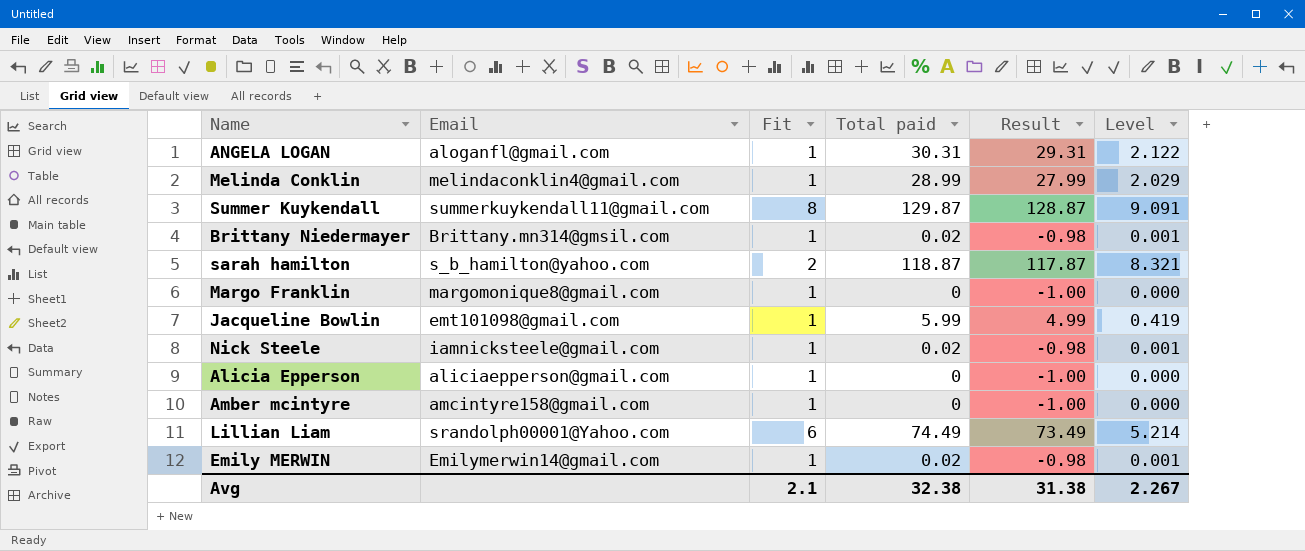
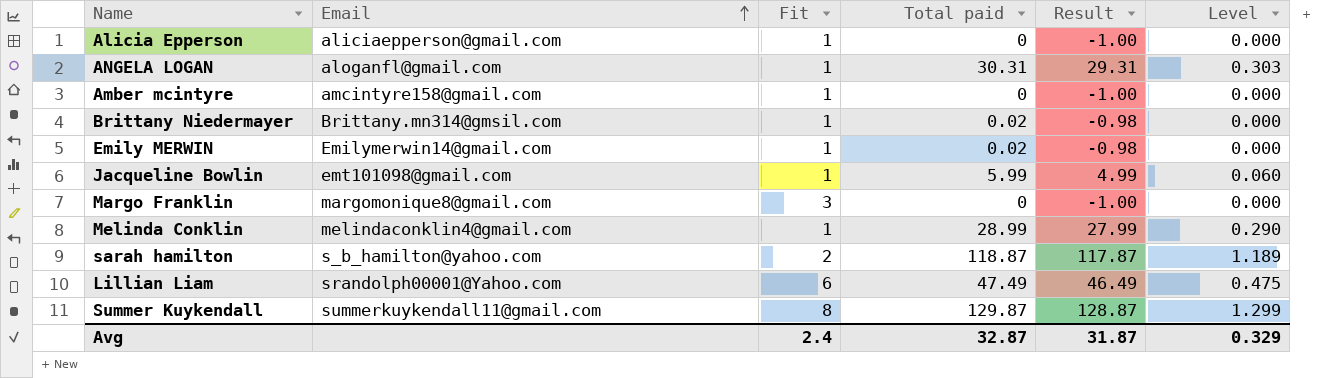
row order: none -> Email ascending
column Level | formula: [Total paid] * 0.07 -> [Total paid] * 0.01
row Nick Steele: iamnicksteele@gmail.com | 1 | 0.02 | -0.98 | 0.001 -> none
Margo Franklin | Fit: 1 -> 3
Lillian Liam | Total paid: 74.49 -> 47.49
Lillian Liam | Result: 73.49 -> 46.49
Avg | Fit: 2.1 -> 2.4
Avg | Total paid: 32.38 -> 32.87
Avg | Result: 31.38 -> 31.87
Avg | Level: 2.267 -> 0.329

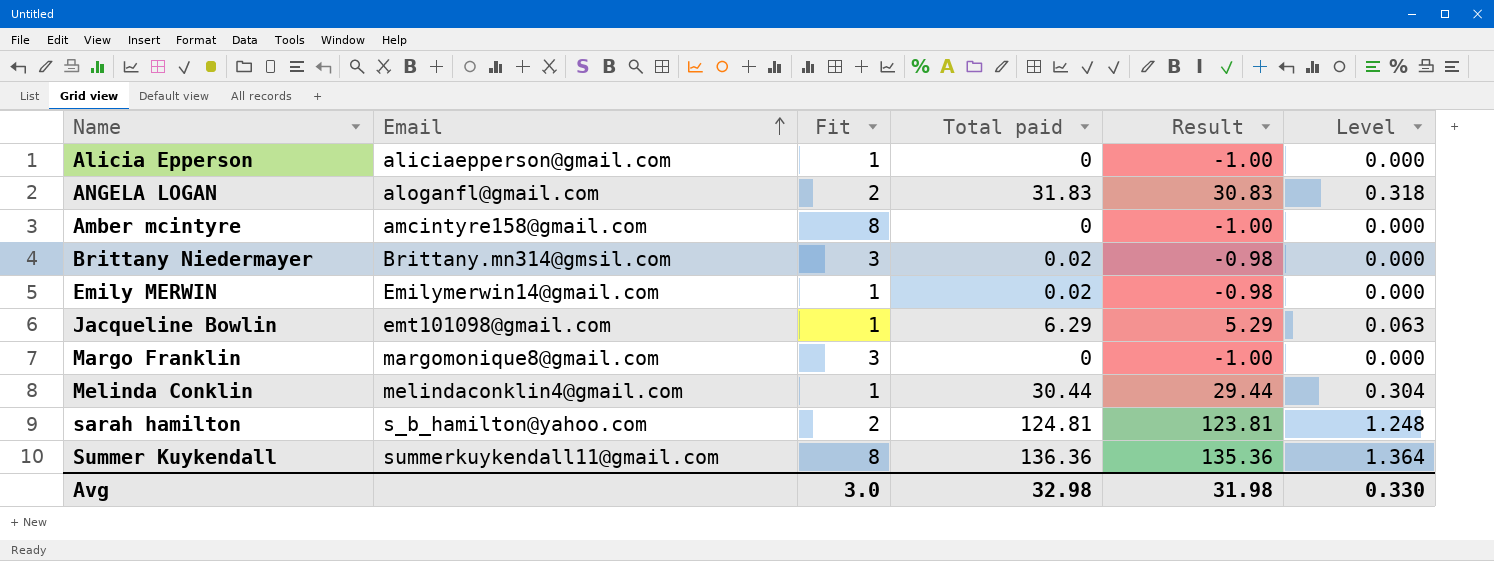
row Lillian Liam: srandolph00001@Yahoo.com | 6 | 47.49 | 46.49 | 0.475 -> none
ANGELA LOGAN | Fit: 1 -> 2
ANGELA LOGAN | Total paid: 30.31 -> 31.83
ANGELA LOGAN | Result: 29.31 -> 30.83
ANGELA LOGAN | Level: 0.303 -> 0.318
Amber mcintyre | Fit: 1 -> 8
Brittany Niedermayer | Fit: 1 -> 3
Jacqueline Bowlin | Total paid: 5.99 -> 6.29
Jacqueline Bowlin | Result: 4.99 -> 5.29
Jacqueline Bowlin | Level: 0.060 -> 0.063
Melinda Conklin | Total paid: 28.99 -> 30.44
Melinda Conklin | Result: 27.99 -> 29.44
Melinda Conklin | Level: 0.290 -> 0.304
sarah hamilton | Total paid: 118.87 -> 124.81
sarah hamilton | Result: 117.87 -> 123.81
sarah hamilton | Level: 1.189 -> 1.248
Summer Kuykendall | Total paid: 129.87 -> 136.36
Summer Kuykendall | Result: 128.87 -> 135.36
Summer Kuykendall | Level: 1.299 -> 1.364
Avg | Fit: 2.4 -> 3.0
Avg | Total paid: 32.87 -> 32.98
Avg | Result: 31.87 -> 31.98
Avg | Level: 0.329 -> 0.330

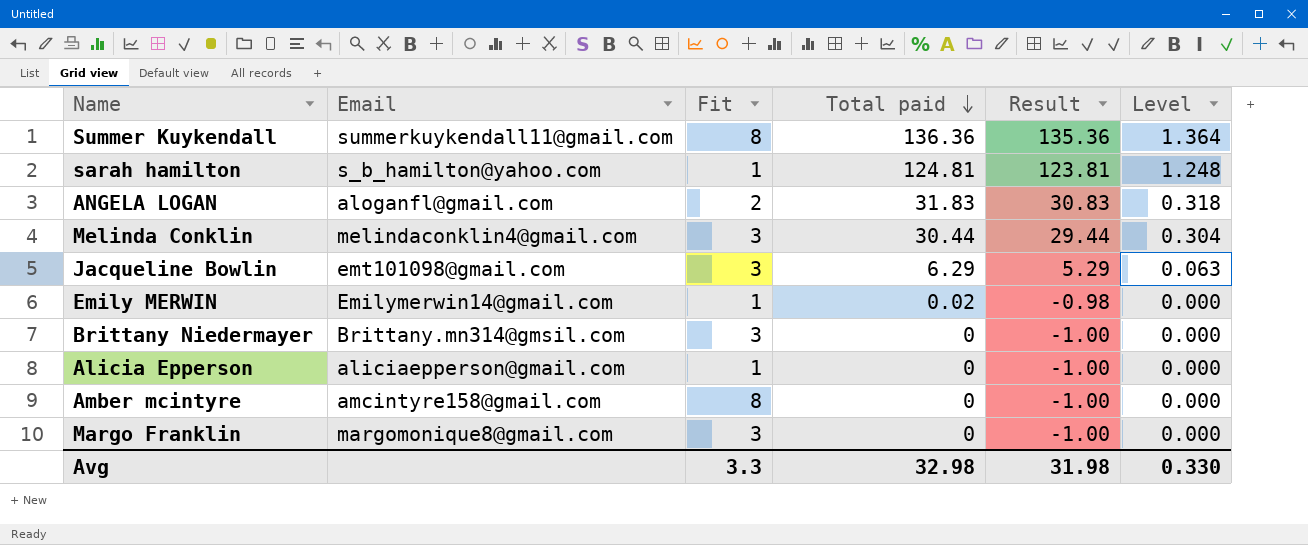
row order: Email ascending -> Total paid descending
sarah hamilton | Fit: 2 -> 1
Melinda Conklin | Fit: 1 -> 3
Jacqueline Bowlin | Fit: 1 -> 3
Brittany Niedermayer | Total paid: 0.02 -> 0
Brittany Niedermayer | Result: -0.98 -> -1.00
Avg | Fit: 3.0 -> 3.3

